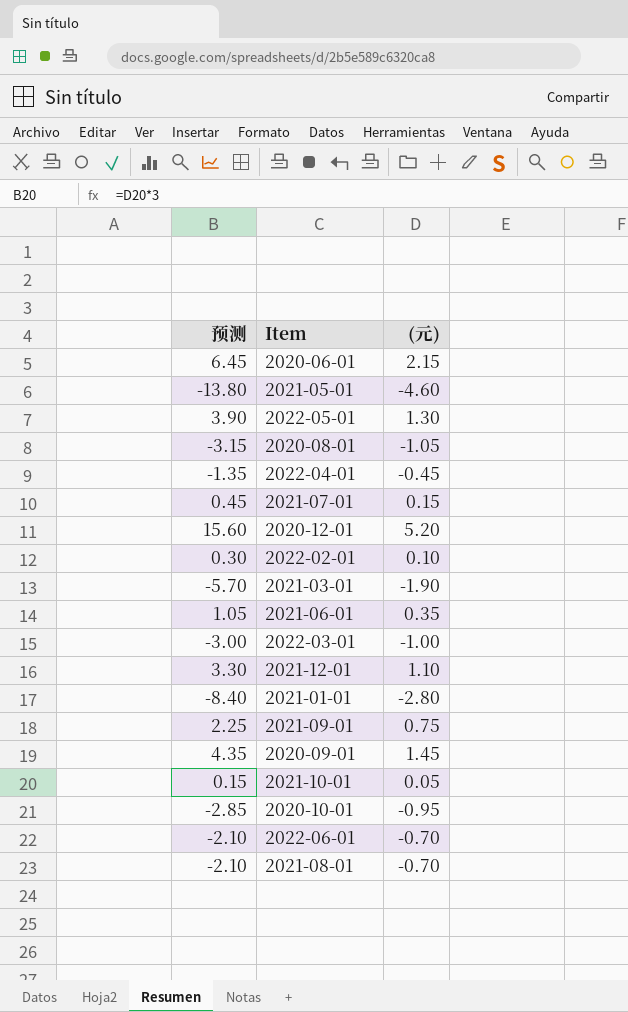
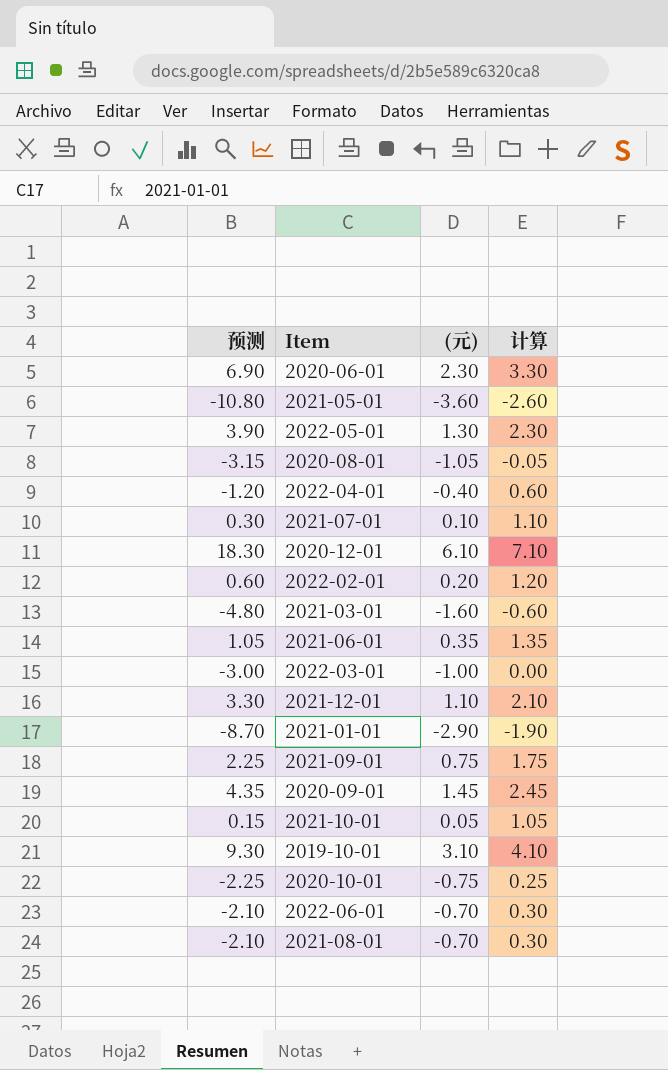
column 计算 | formula: none -> [(元)] + 1
2020-06-01 | 预测: 6.45 -> 6.90
2020-06-01 | (元): 2.15 -> 2.30
2021-05-01 | 预测: -13.80 -> -10.80
2021-05-01 | (元): -4.60 -> -3.60
2022-04-01 | 预测: -1.35 -> -1.20
2022-04-01 | (元): -0.45 -> -0.40
2021-07-01 | 预测: 0.45 -> 0.30
2021-07-01 | (元): 0.15 -> 0.10
2020-12-01 | 预测: 15.60 -> 18.30
2020-12-01 | (元): 5.20 -> 6.10
2022-02-01 | 预测: 0.30 -> 0.60
2022-02-01 | (元): 0.10 -> 0.20
2021-03-01 | 预测: -5.70 -> -4.80
2021-03-01 | (元): -1.90 -> -1.60
2021-01-01 | 预测: -8.40 -> -8.70
2021-01-01 | (元): -2.80 -> -2.90
row 2019-10-01: none -> 9.30 | 3.10 | 4.10
2020-10-01 | 预测: -2.85 -> -2.25
2020-10-01 | (元): -0.95 -> -0.75

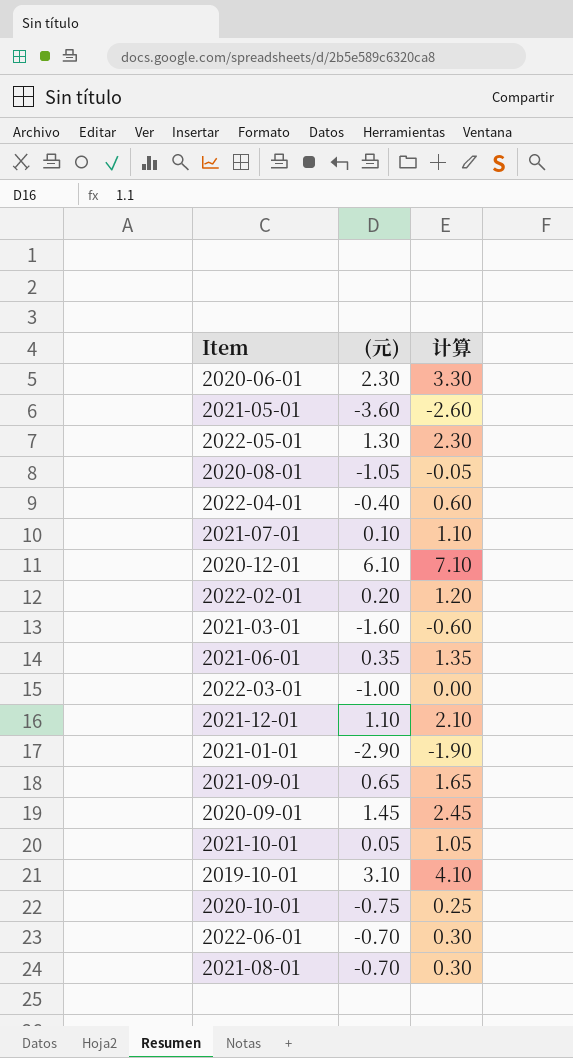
column 预测 | formula: [(元)] * 3 -> none
2021-09-01 | (元): 0.75 -> 0.65
2021-09-01 | 计算: 1.75 -> 1.65

